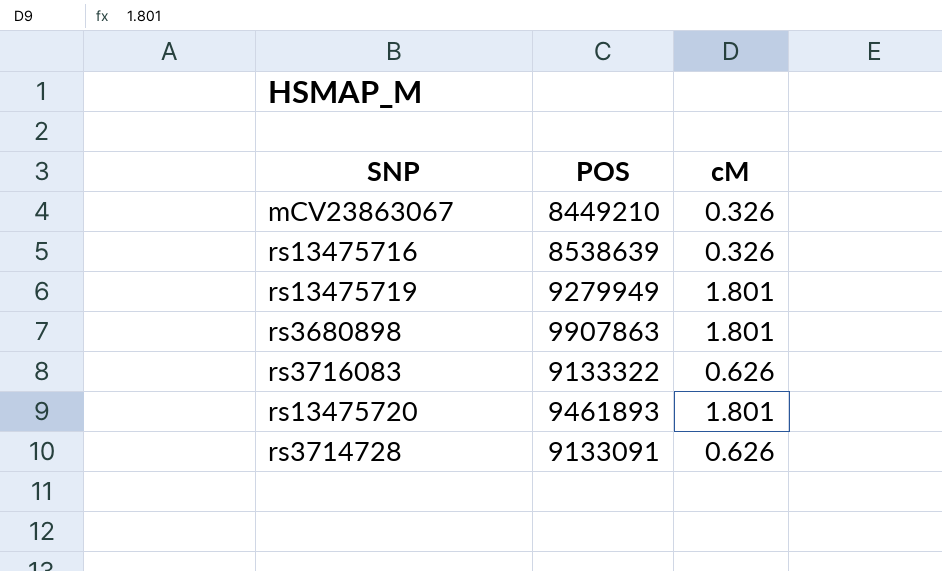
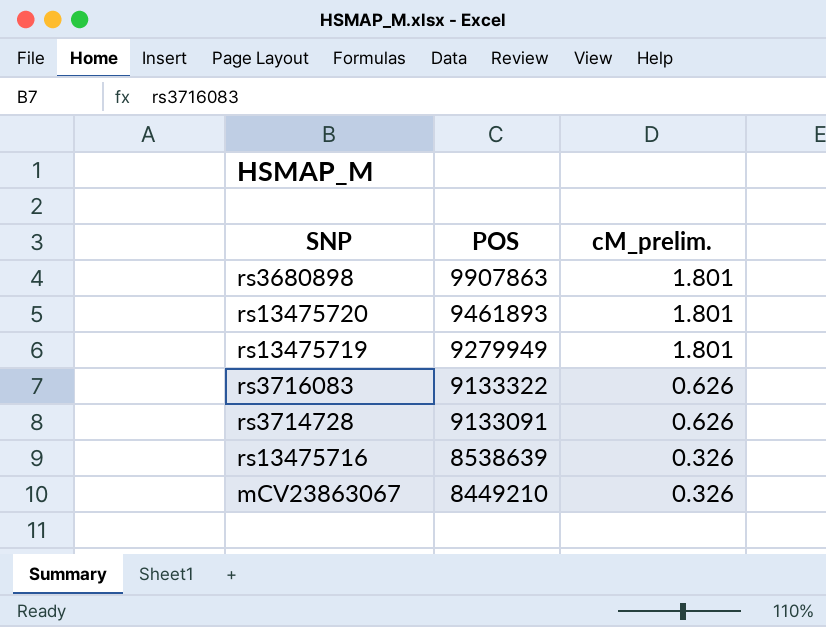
row order: none -> POS descending
column name: cM -> cM_prelim.

